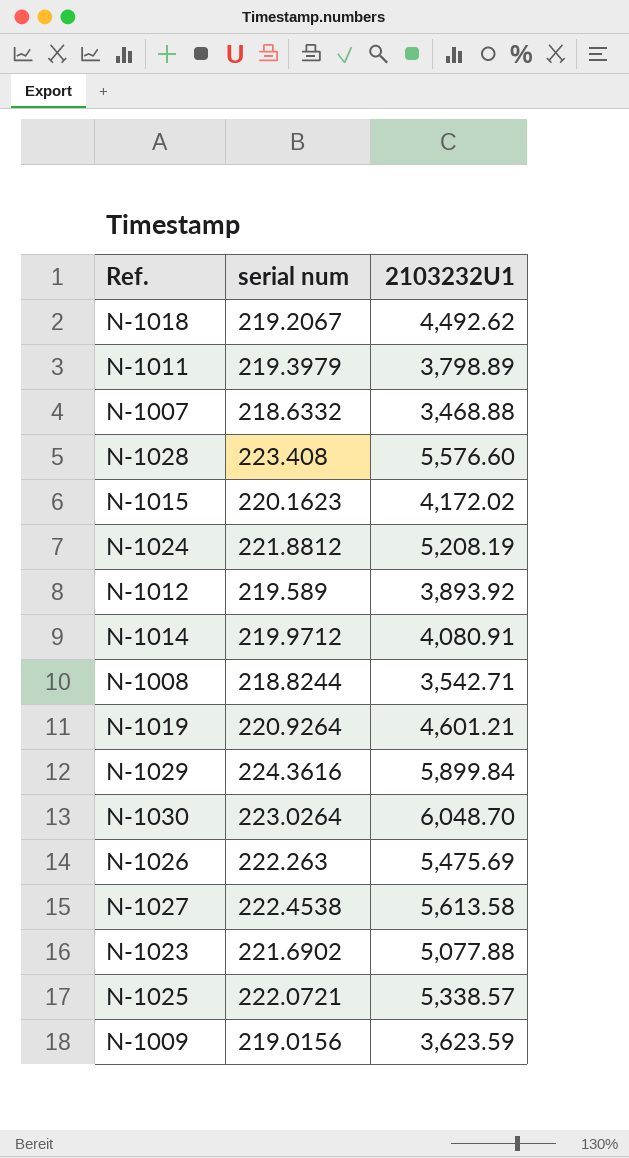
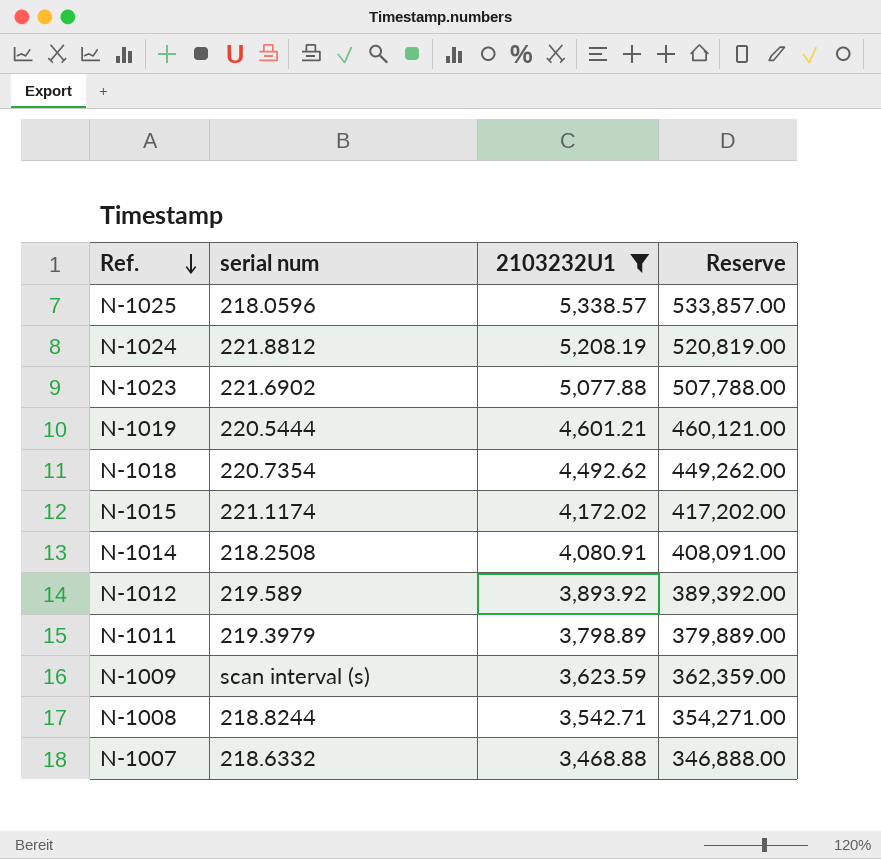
filter: none -> 2103232U1 <= 5,338.57
row order: none -> Ref. descending
column Reserve | formula: none -> [2103232U1] * 100
N-1025 | serial num: 222.0721 -> 218.0596
N-1019 | serial num: 220.9264 -> 220.5444
N-1018 | serial num: 219.2067 -> 220.7354
N-1015 | serial num: 220.1623 -> 221.1174
N-1014 | serial num: 219.9712 -> 218.2508
N-1009 | serial num: 219.0156 -> scan interval (s)

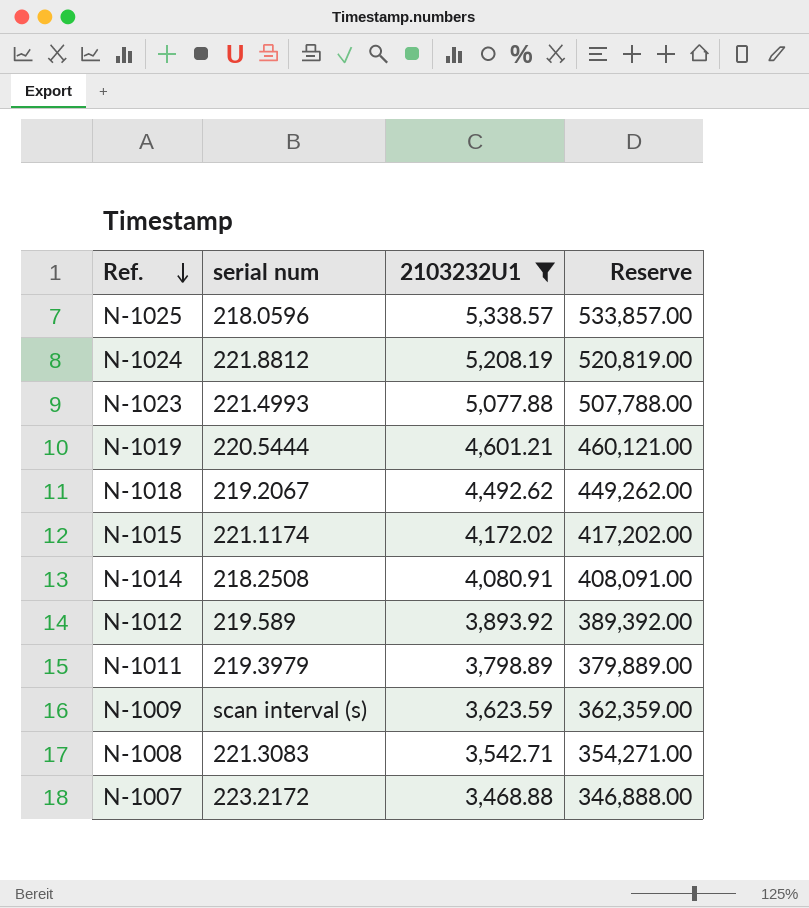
N-1023 | serial num: 221.6902 -> 221.4993
N-1018 | serial num: 220.7354 -> 219.2067
N-1008 | serial num: 218.8244 -> 221.3083
N-1007 | serial num: 218.6332 -> 223.2172

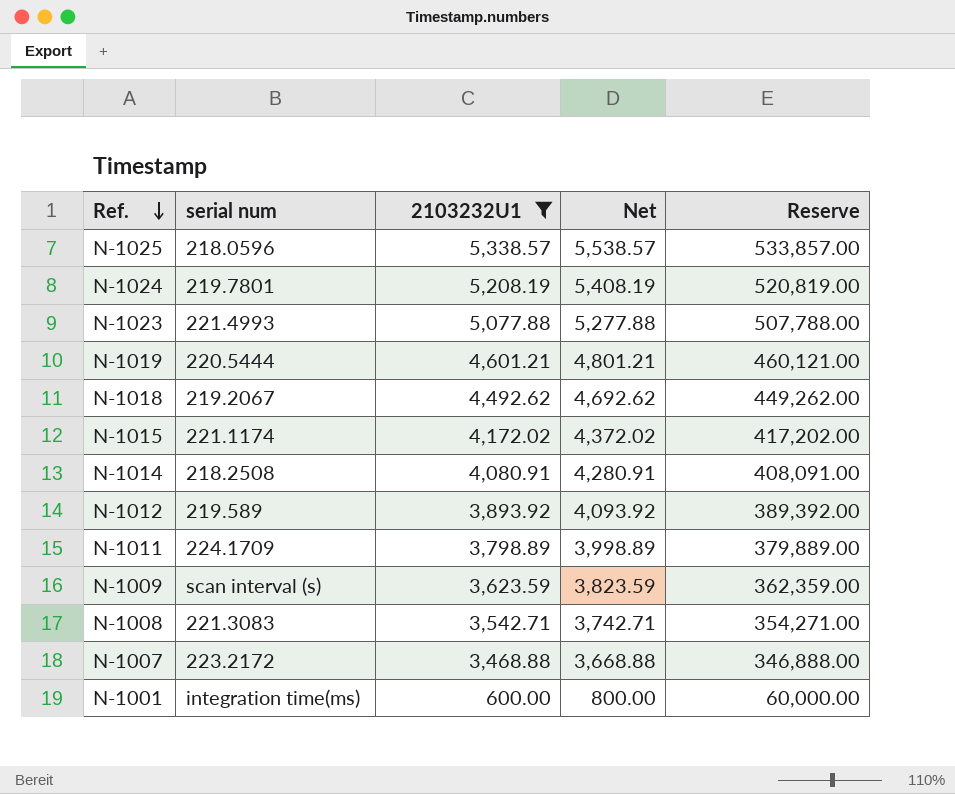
column Net | formula: none -> [2103232U1] + 200
N-1024 | serial num: 221.8812 -> 219.7801
N-1011 | serial num: 219.3979 -> 224.1709
row N-1001: none -> integration time(ms) | 600.00 | 800.00 | 60,000.00

